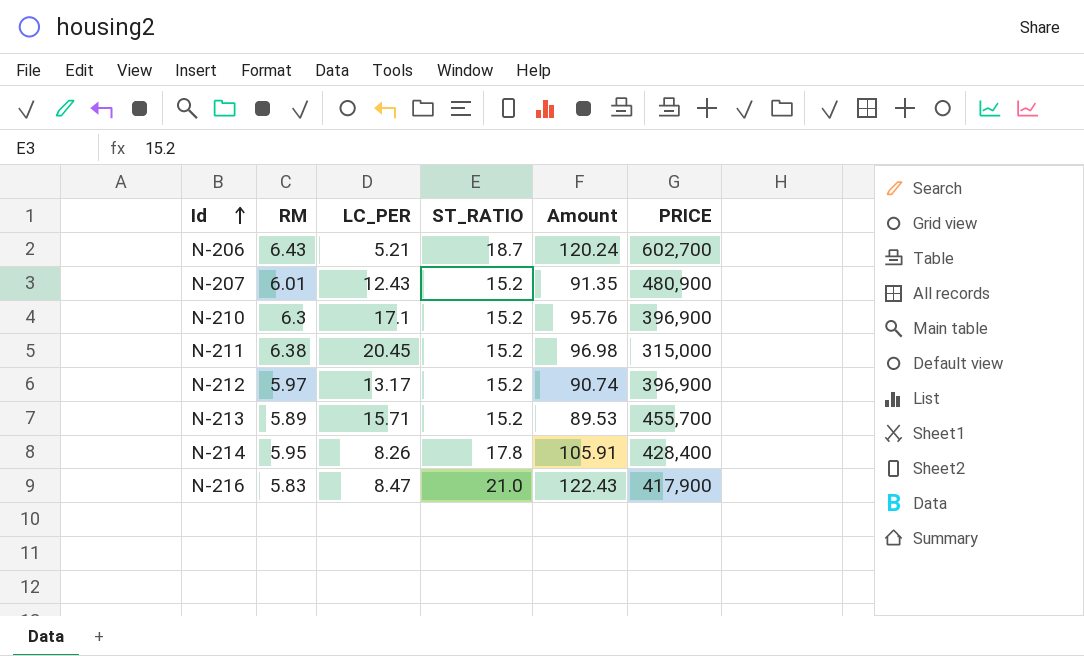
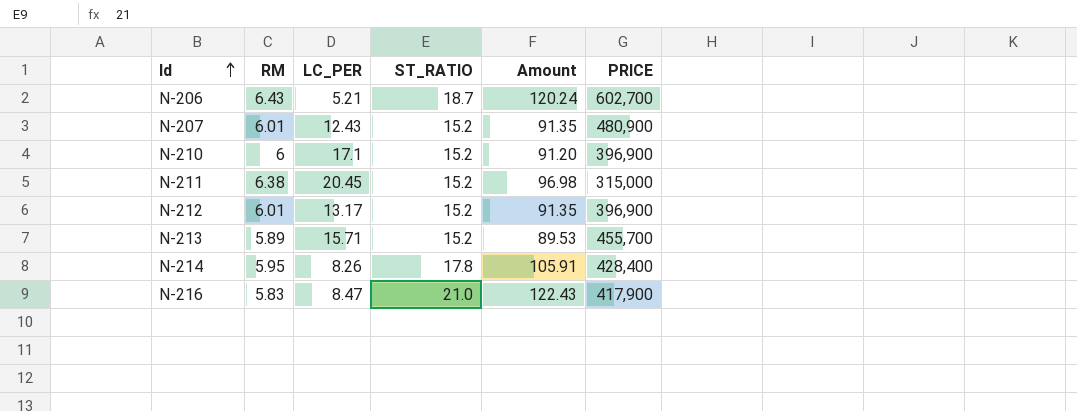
N-210 | RM: 6.3 -> 6
N-210 | Amount: 95.76 -> 91.20
N-212 | RM: 5.97 -> 6.01
N-212 | Amount: 90.74 -> 91.35

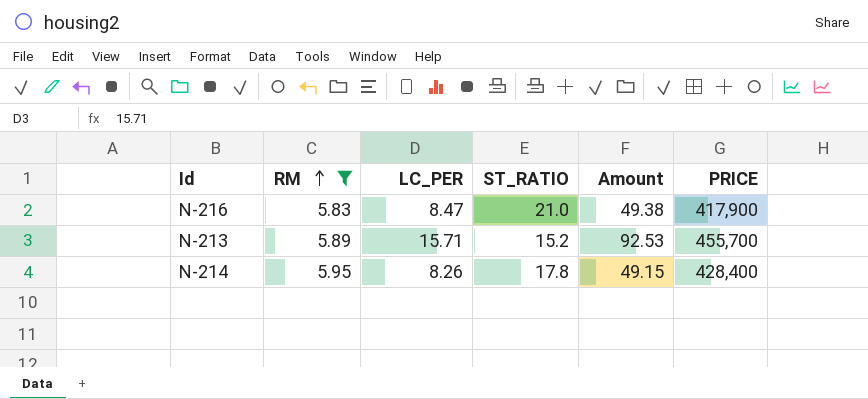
filter: none -> RM <= 5.95
row order: Id ascending -> RM ascending
column Amount | formula: [RM] * [ST_RATIO] -> [RM] * [LC_PER]

